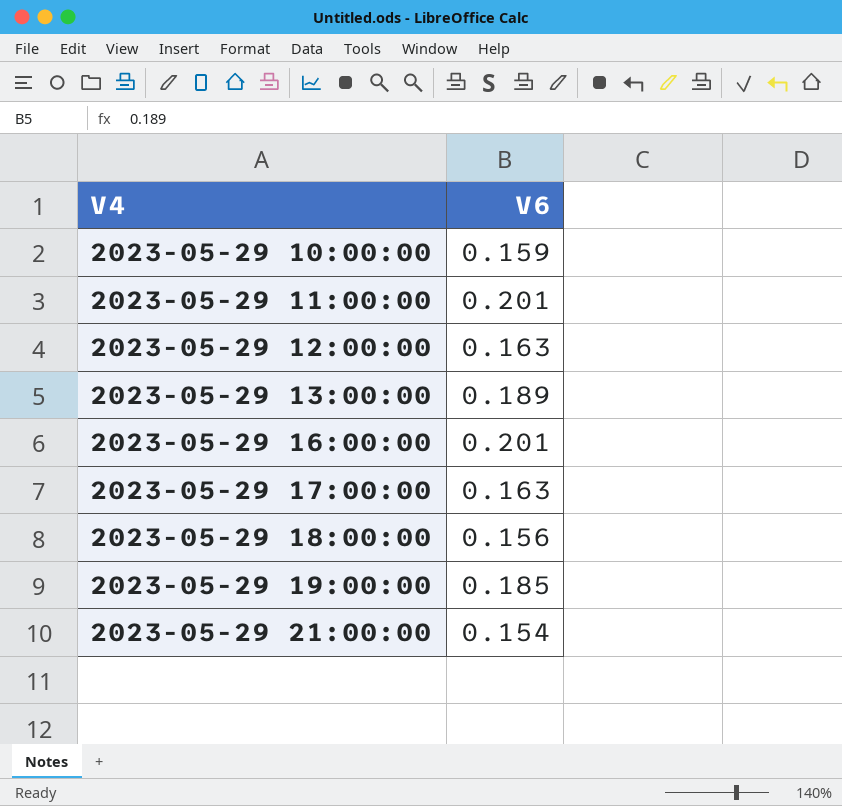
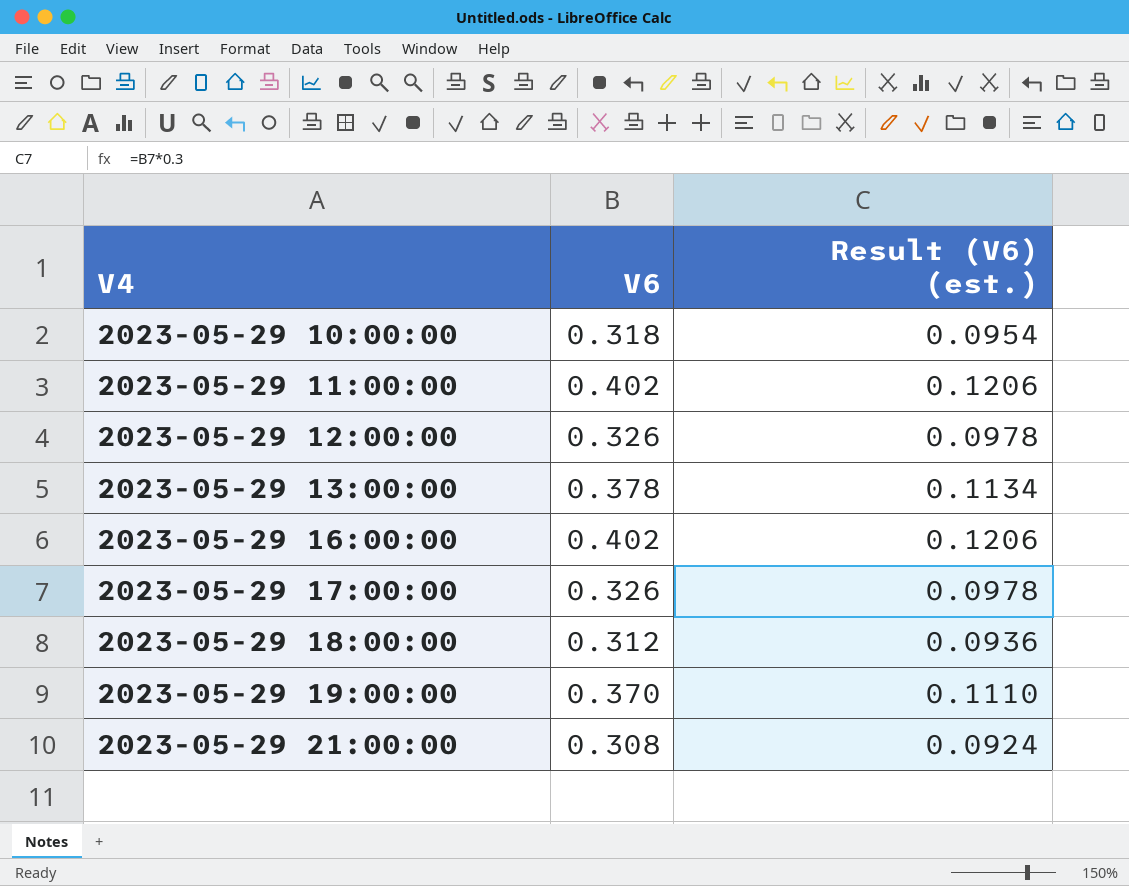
column Result (V6) (est.) | formula: none -> [V6] * 0.3
2023-05-29 10:00:00 | V6: 0.159 -> 0.318
2023-05-29 11:00:00 | V6: 0.201 -> 0.402
2023-05-29 12:00:00 | V6: 0.163 -> 0.326
2023-05-29 13:00:00 | V6: 0.189 -> 0.378
2023-05-29 16:00:00 | V6: 0.201 -> 0.402
2023-05-29 17:00:00 | V6: 0.163 -> 0.326
2023-05-29 18:00:00 | V6: 0.156 -> 0.312
2023-05-29 19:00:00 | V6: 0.185 -> 0.370
2023-05-29 21:00:00 | V6: 0.154 -> 0.308

